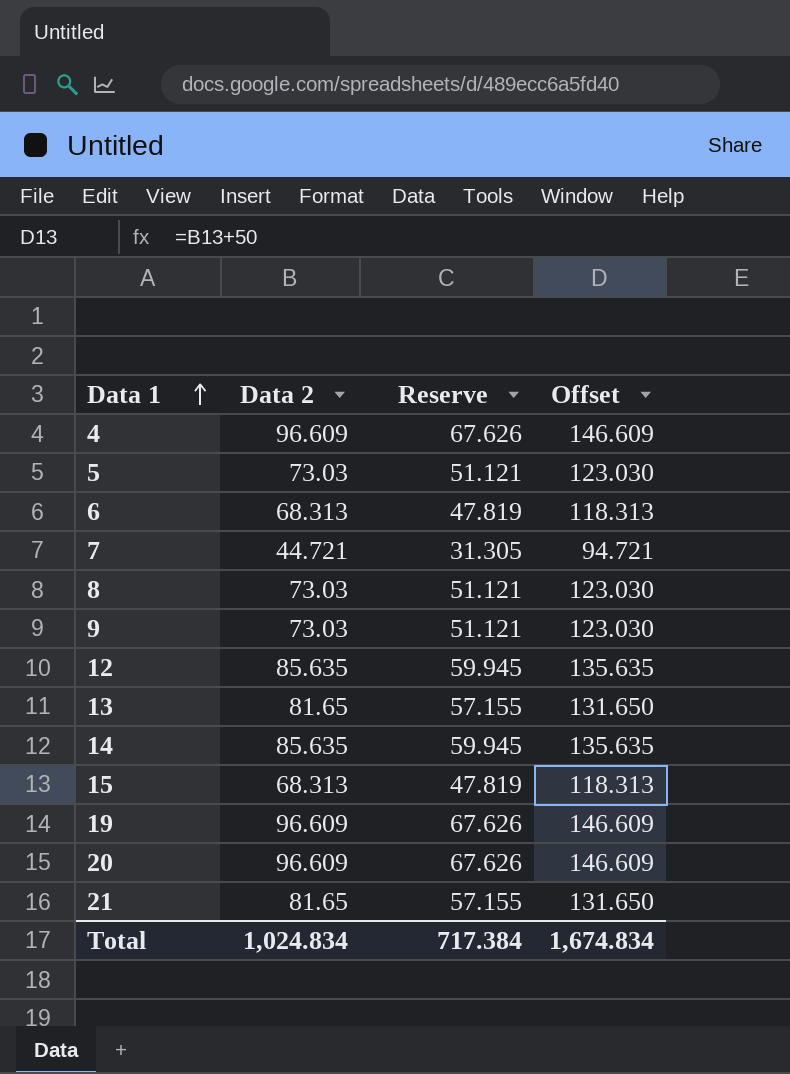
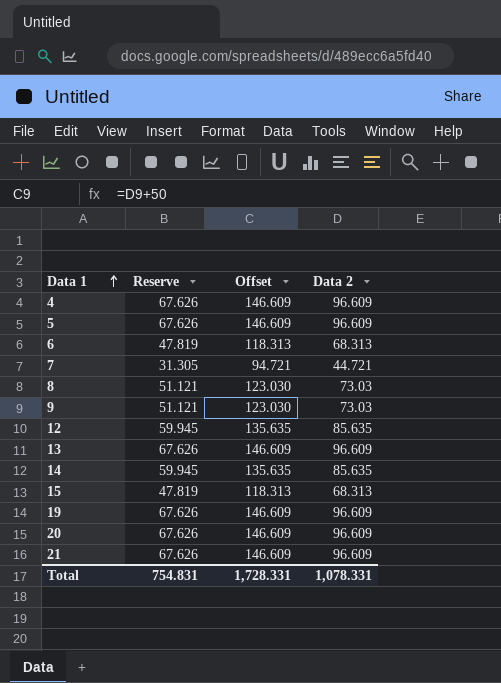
column Data 2 | position: 2 -> 4
5 | Reserve: 51.121 -> 67.626
5 | Offset: 123.030 -> 146.609
5 | Data 2: 73.03 -> 96.609
13 | Reserve: 57.155 -> 67.626
13 | Offset: 131.650 -> 146.609
13 | Data 2: 81.65 -> 96.609
21 | Reserve: 57.155 -> 67.626
21 | Offset: 131.650 -> 146.609
21 | Data 2: 81.65 -> 96.609
Total | Reserve: 717.384 -> 754.831
Total | Offset: 1,674.834 -> 1,728.331
Total | Data 2: 1,024.834 -> 1,078.331

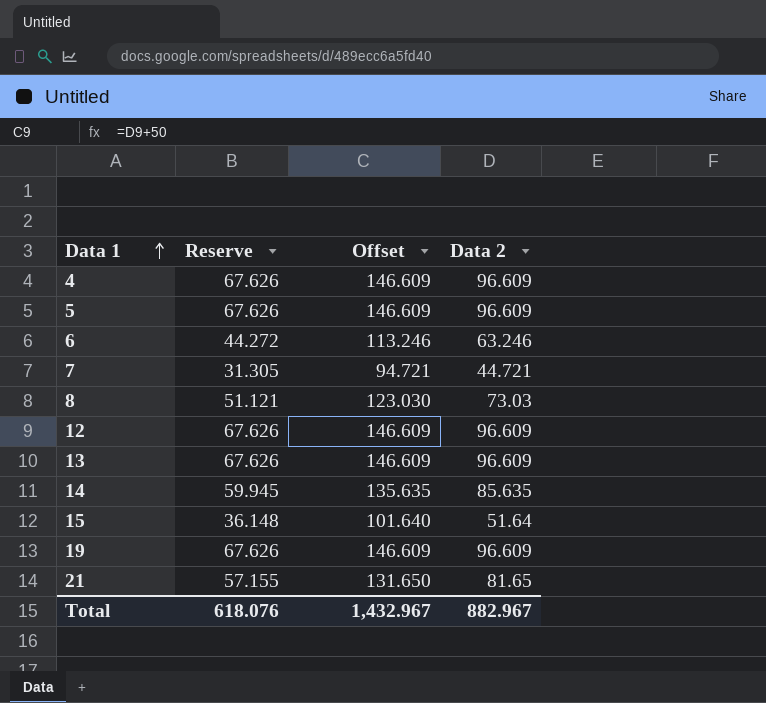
row 9: 51.121 | 123.030 | 73.03 -> none
row 20: 67.626 | 146.609 | 96.609 -> none
6 | Reserve: 47.819 -> 44.272
6 | Offset: 118.313 -> 113.246
6 | Data 2: 68.313 -> 63.246
12 | Reserve: 59.945 -> 67.626
12 | Offset: 135.635 -> 146.609
12 | Data 2: 85.635 -> 96.609
15 | Reserve: 47.819 -> 36.148
15 | Offset: 118.313 -> 101.640
15 | Data 2: 68.313 -> 51.64
21 | Reserve: 67.626 -> 57.155
21 | Offset: 146.609 -> 131.650
21 | Data 2: 96.609 -> 81.65
Total | Reserve: 754.831 -> 618.076
Total | Offset: 1,728.331 -> 1,432.967
Total | Data 2: 1,078.331 -> 882.967

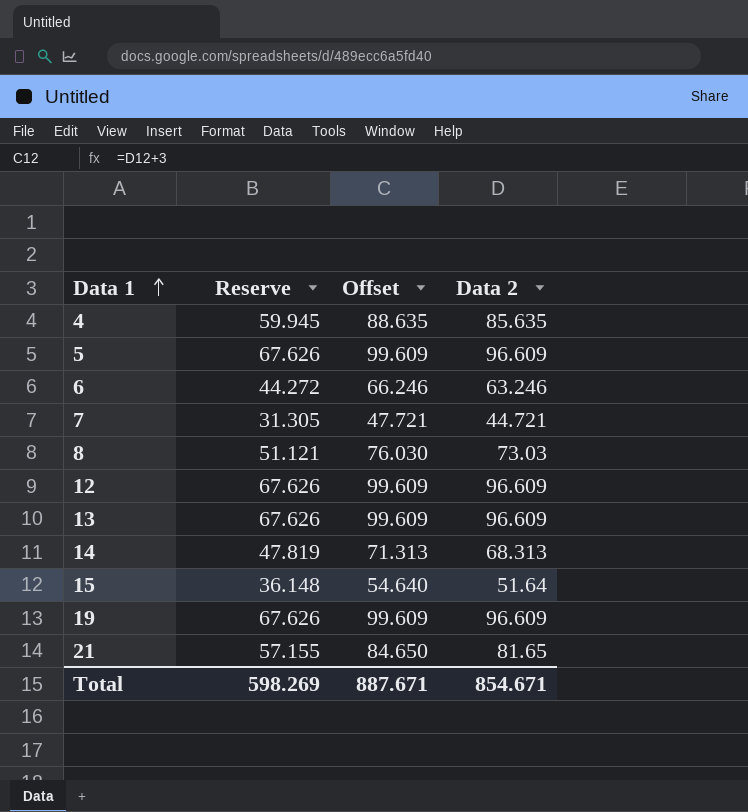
column Offset | formula: [Data 2] + 50 -> [Data 2] + 3
4 | Reserve: 67.626 -> 59.945
4 | Data 2: 96.609 -> 85.635
14 | Reserve: 59.945 -> 47.819
14 | Data 2: 85.635 -> 68.313
Total | Reserve: 618.076 -> 598.269
Total | Offset: 1,432.967 -> 887.671
Total | Data 2: 882.967 -> 854.671

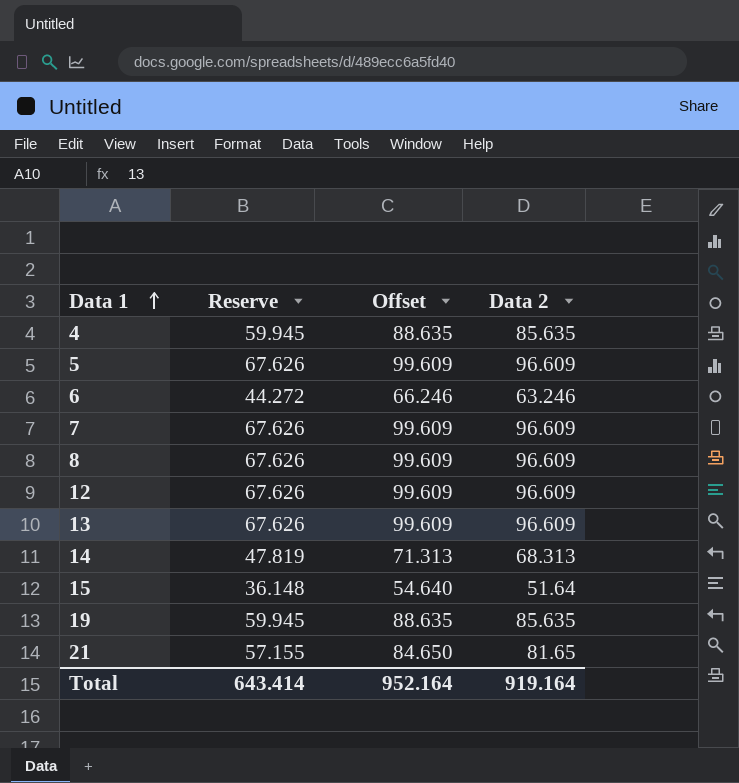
7 | Reserve: 31.305 -> 67.626
7 | Offset: 47.721 -> 99.609
7 | Data 2: 44.721 -> 96.609
8 | Reserve: 51.121 -> 67.626
8 | Offset: 76.030 -> 99.609
8 | Data 2: 73.03 -> 96.609
19 | Reserve: 67.626 -> 59.945
19 | Offset: 99.609 -> 88.635
19 | Data 2: 96.609 -> 85.635
Total | Reserve: 598.269 -> 643.414
Total | Offset: 887.671 -> 952.164
Total | Data 2: 854.671 -> 919.164

